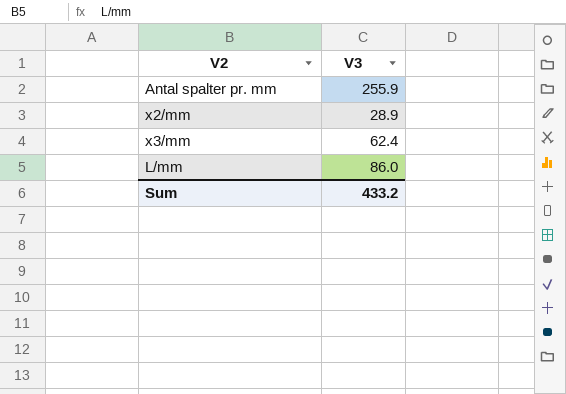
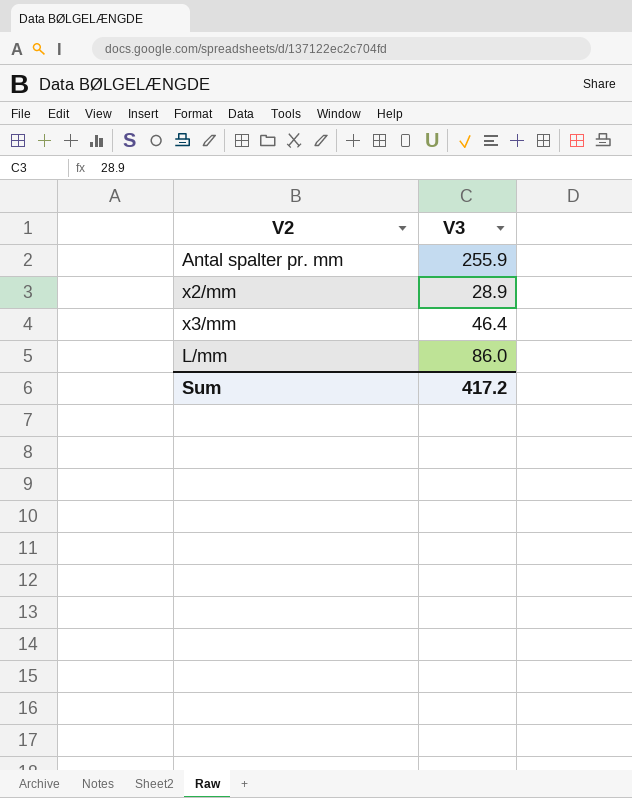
x3/mm | V3: 62.4 -> 46.4
Sum | V3: 433.2 -> 417.2

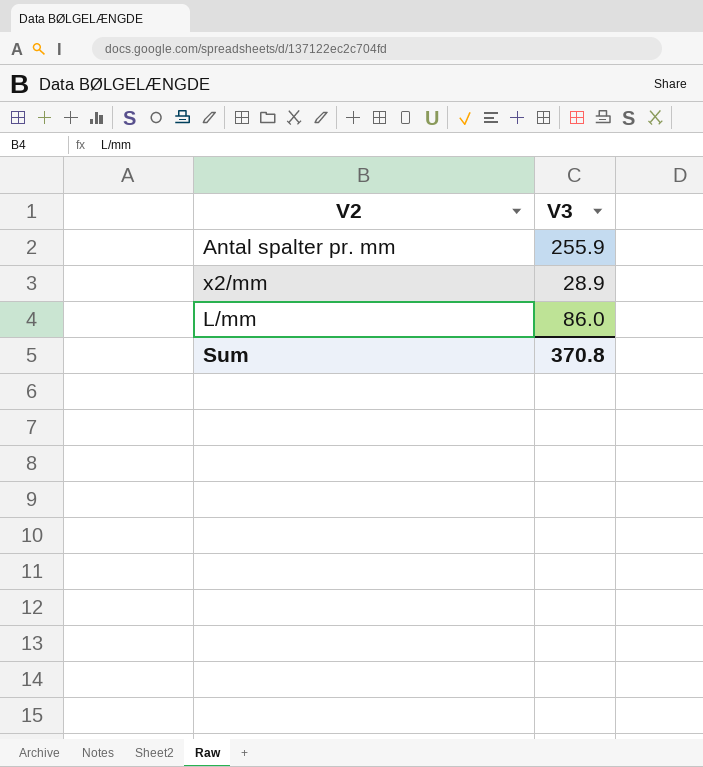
row x3/mm: 46.4 -> none
Sum | V3: 417.2 -> 370.8

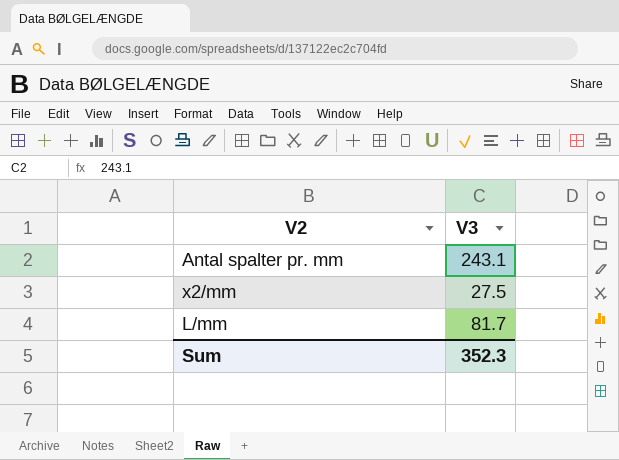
Antal spalter pr. mm | V3: 255.9 -> 243.1
x2/mm | V3: 28.9 -> 27.5
L/mm | V3: 86.0 -> 81.7
Sum | V3: 370.8 -> 352.3

